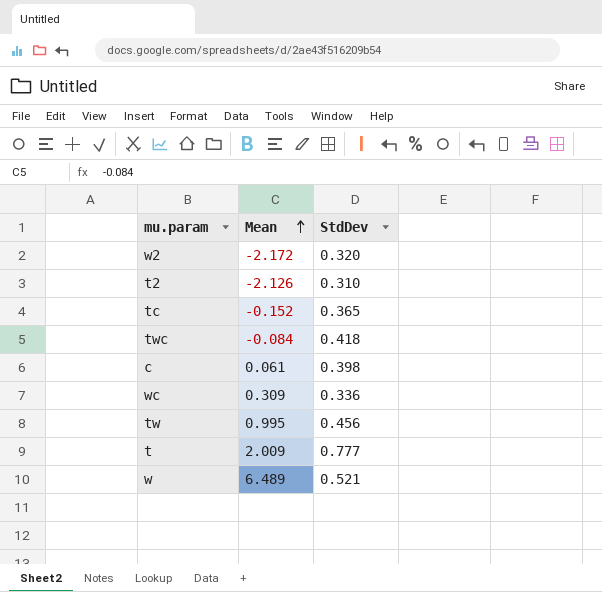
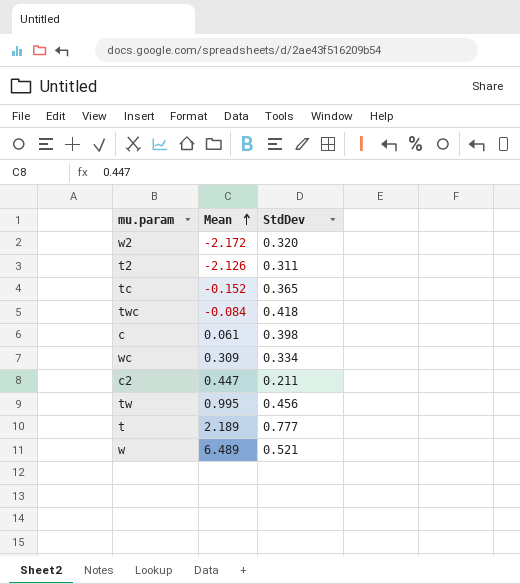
t2 | StdDev: 0.310 -> 0.311
wc | StdDev: 0.336 -> 0.334
row c2: none -> 0.447 | 0.211
t | Mean: 2.009 -> 2.189

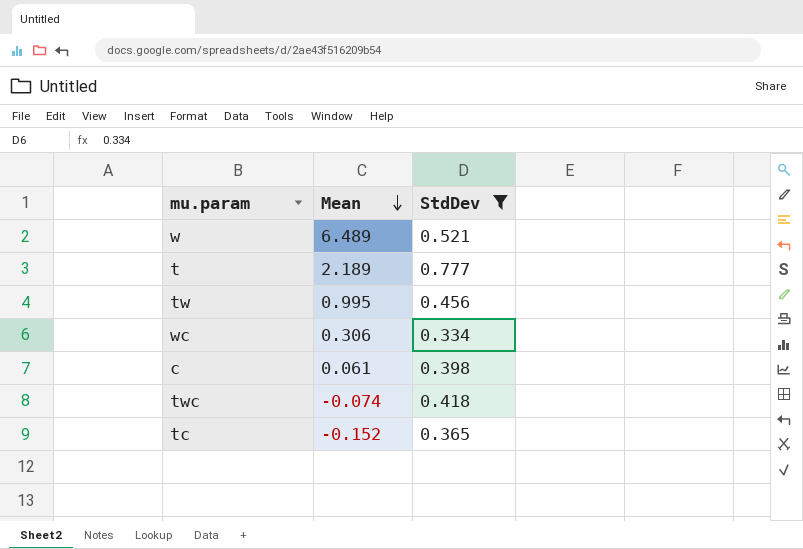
filter: none -> StdDev >= 0.334
row order: Mean ascending -> Mean descending
wc | Mean: 0.309 -> 0.306
twc | Mean: -0.084 -> -0.074

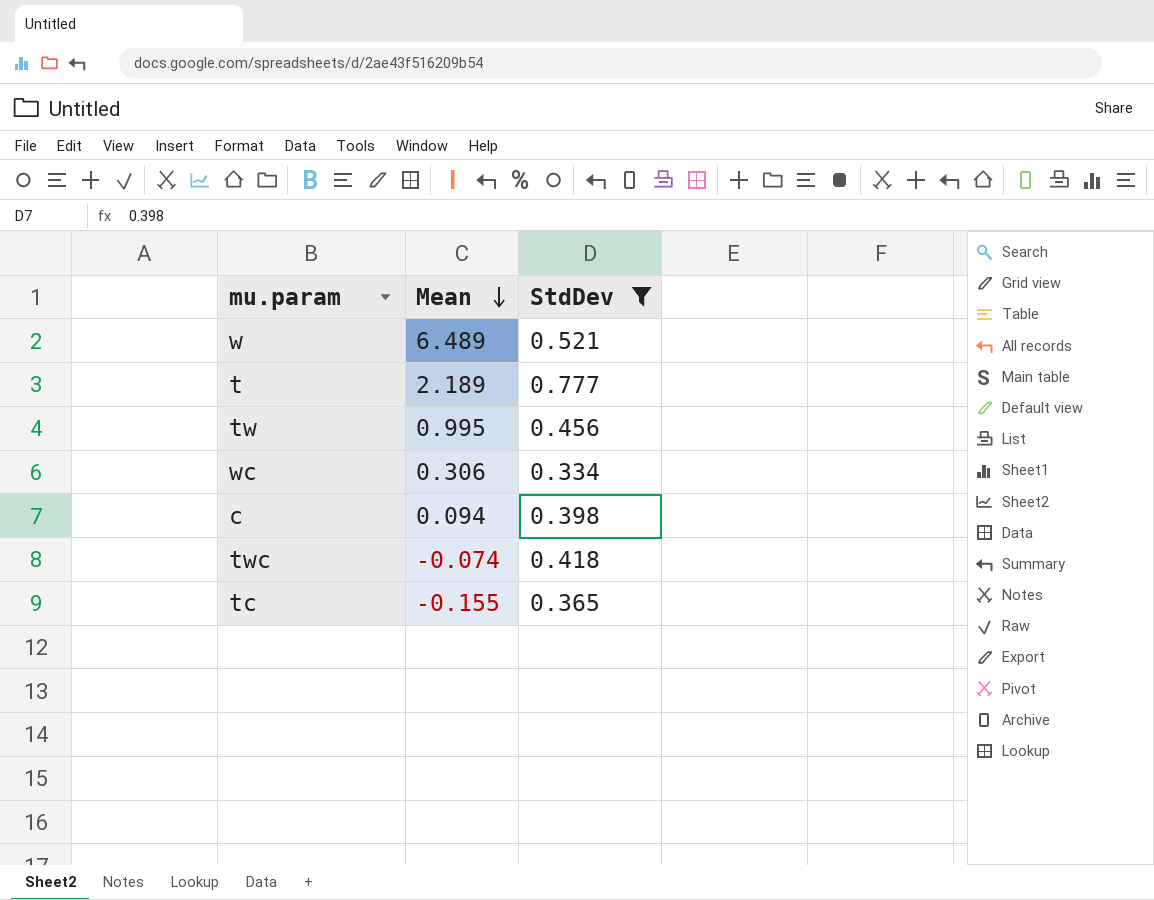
c | Mean: 0.061 -> 0.094
tc | Mean: -0.152 -> -0.155

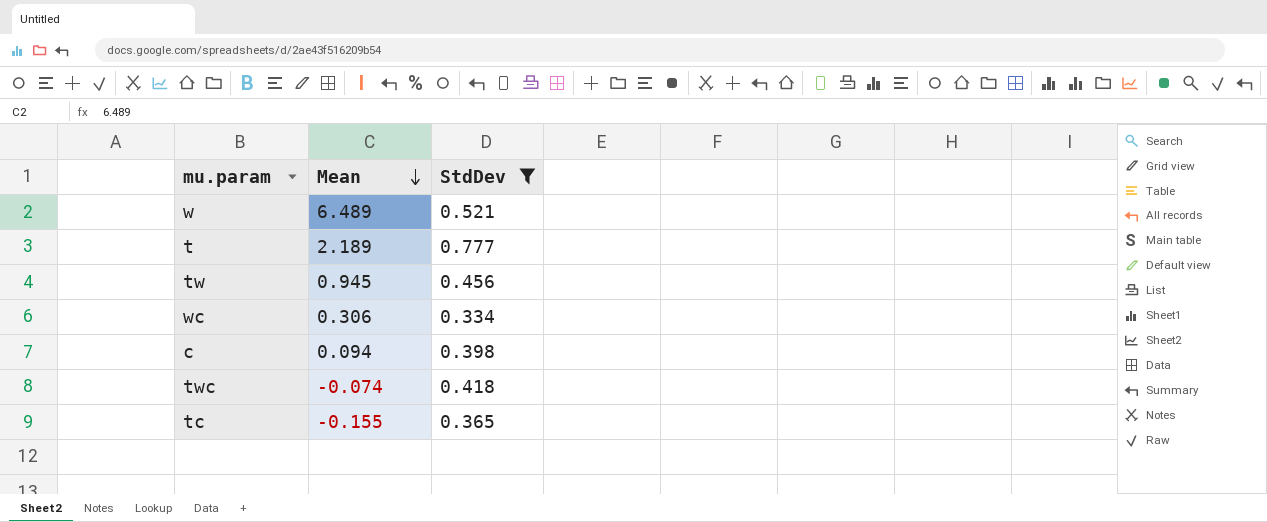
tw | Mean: 0.995 -> 0.945

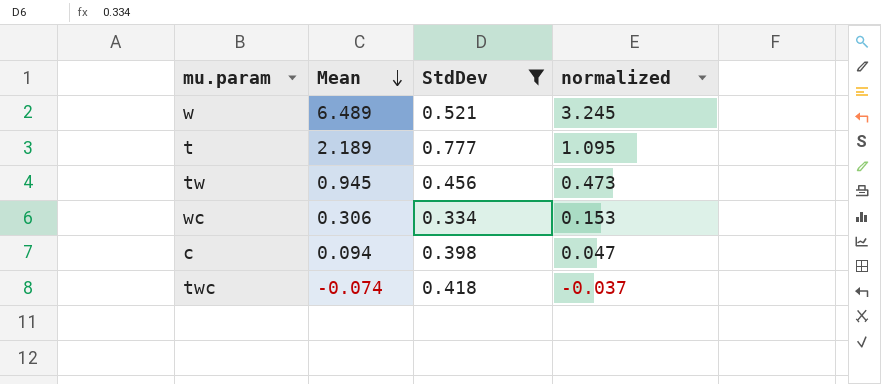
column normalized | formula: none -> [Mean] * 0.5
row tc: -0.155 | 0.365 -> none

